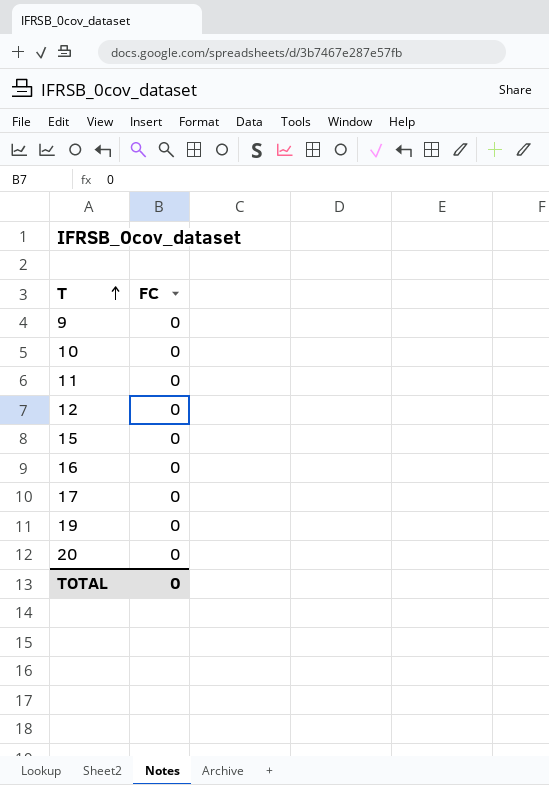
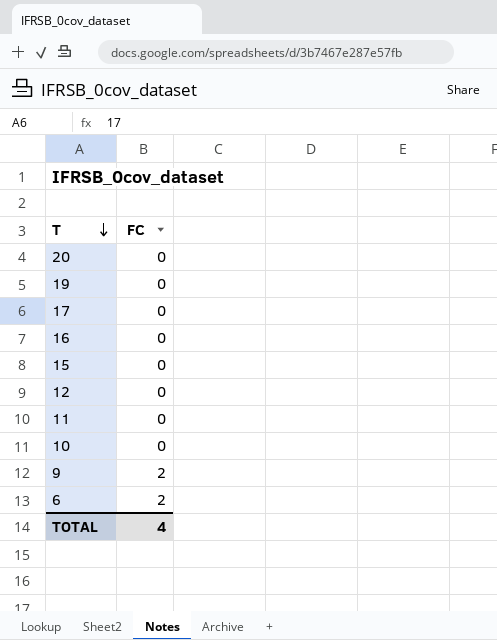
row order: T ascending -> T descending
9 | FC: 0 -> 2
row 6: none -> 2
TOTAL | FC: 0 -> 4

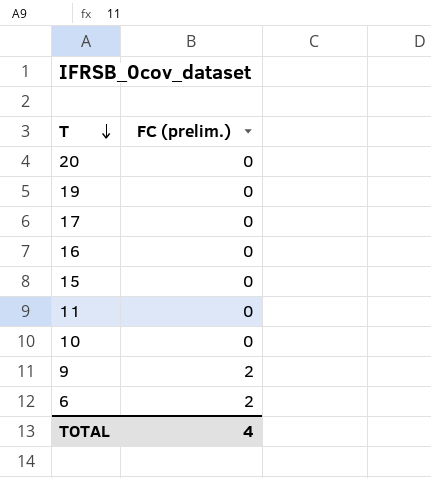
column name: FC -> FC (prelim.)
row 12: 0 -> none

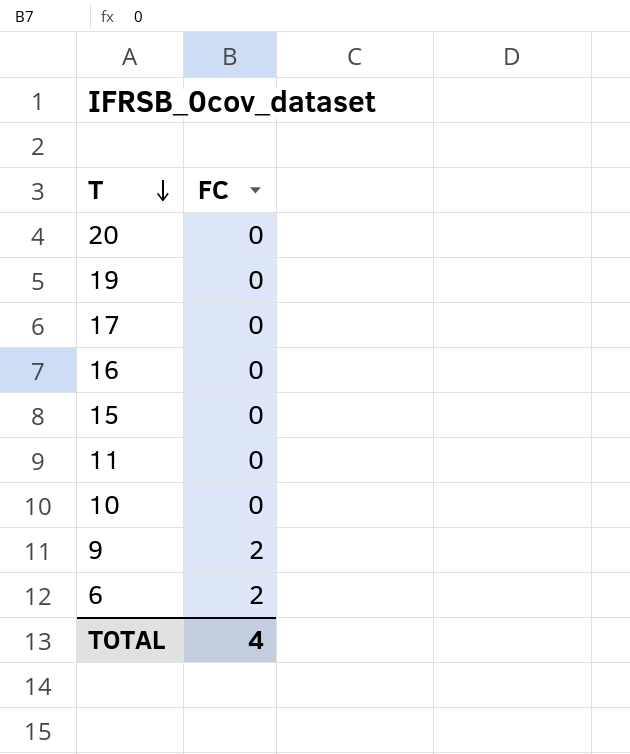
column name: FC (prelim.) -> FC

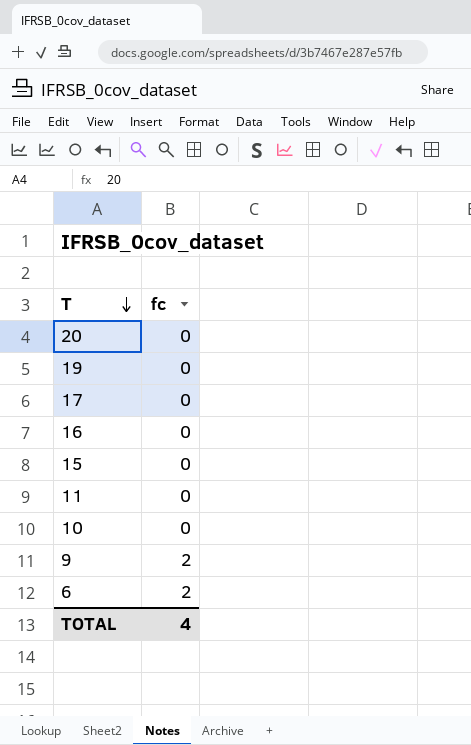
column name: FC -> fc

